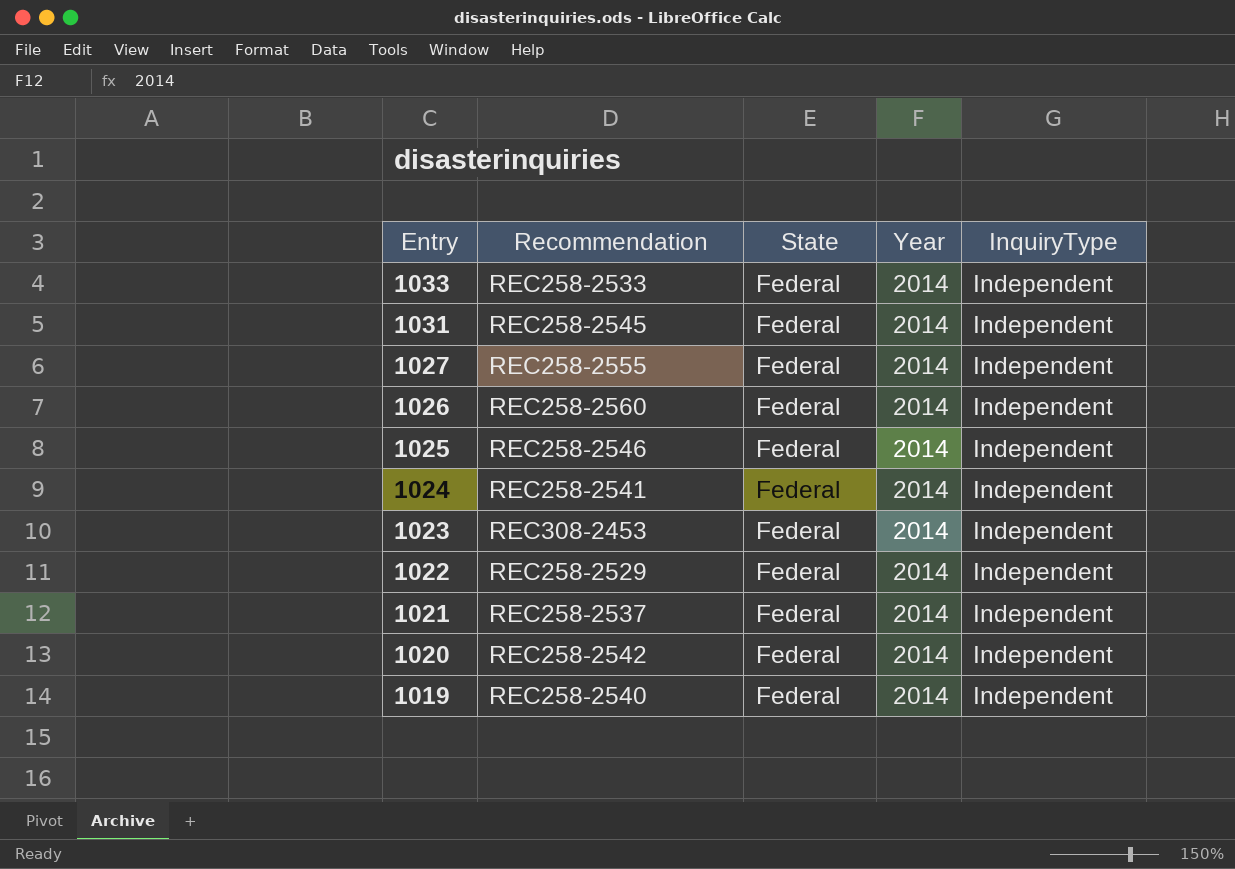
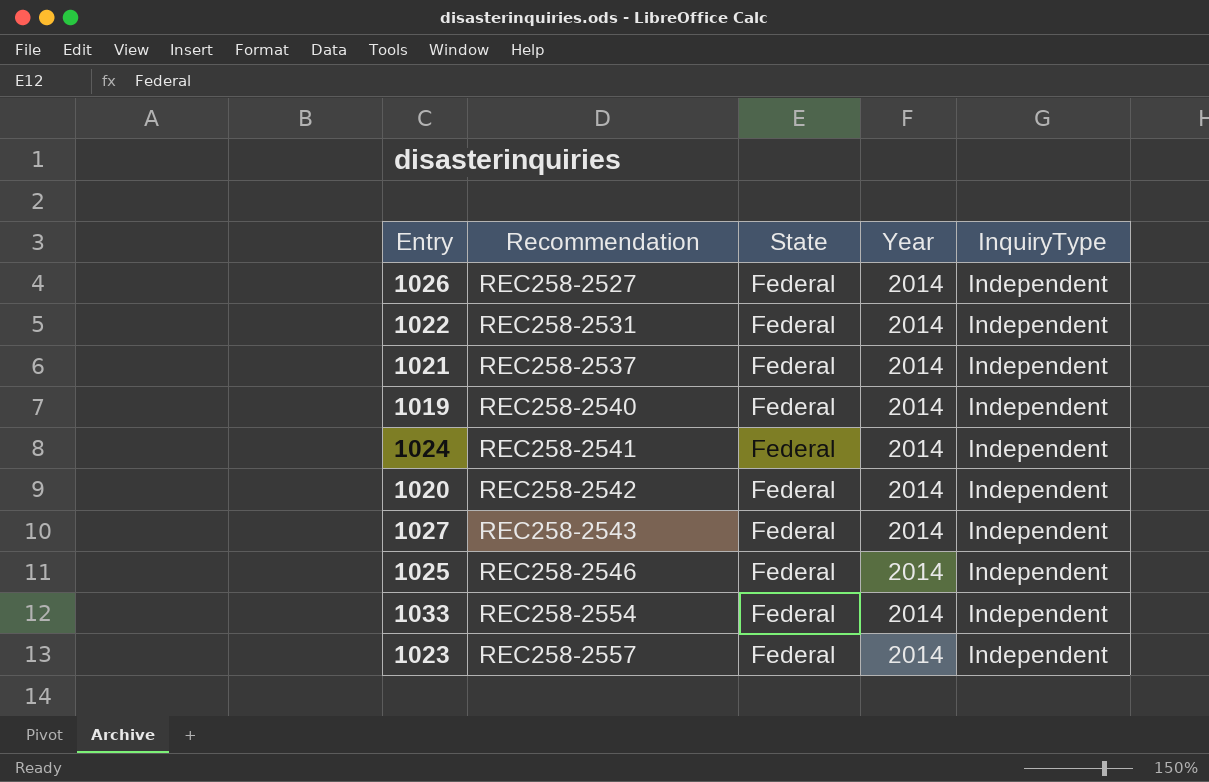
row order: Entry descending -> Recommendation ascending
row 1031: REC258-2545 | Federal | 2014 | Independent -> none
1026 | Recommendation: REC258-2560 -> REC258-2527
1022 | Recommendation: REC258-2529 -> REC258-2531
1027 | Recommendation: REC258-2555 -> REC258-2543
1033 | Recommendation: REC258-2533 -> REC258-2554
1023 | Recommendation: REC308-2453 -> REC258-2557

